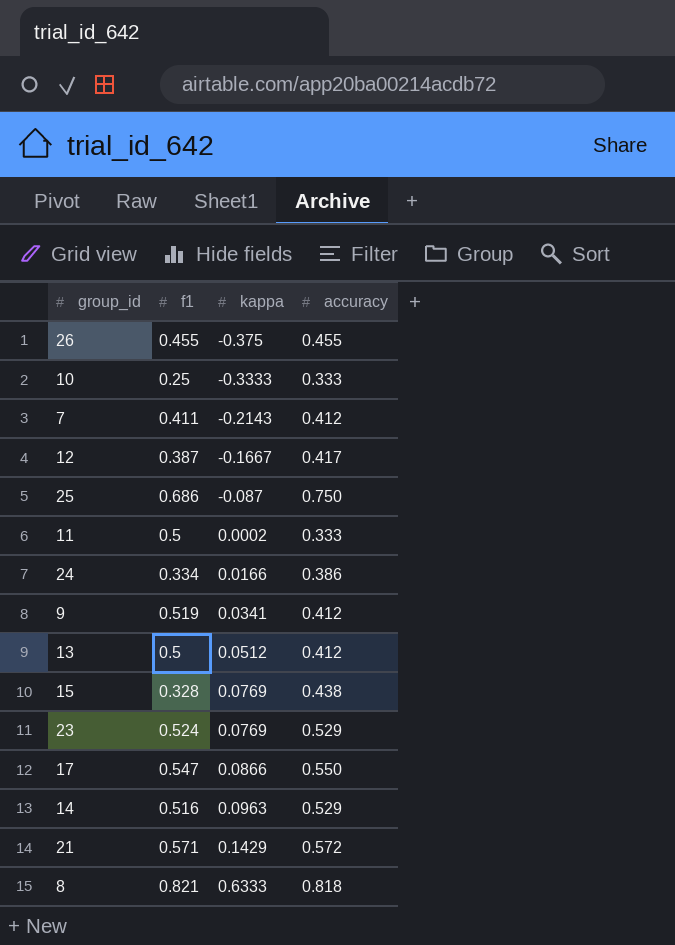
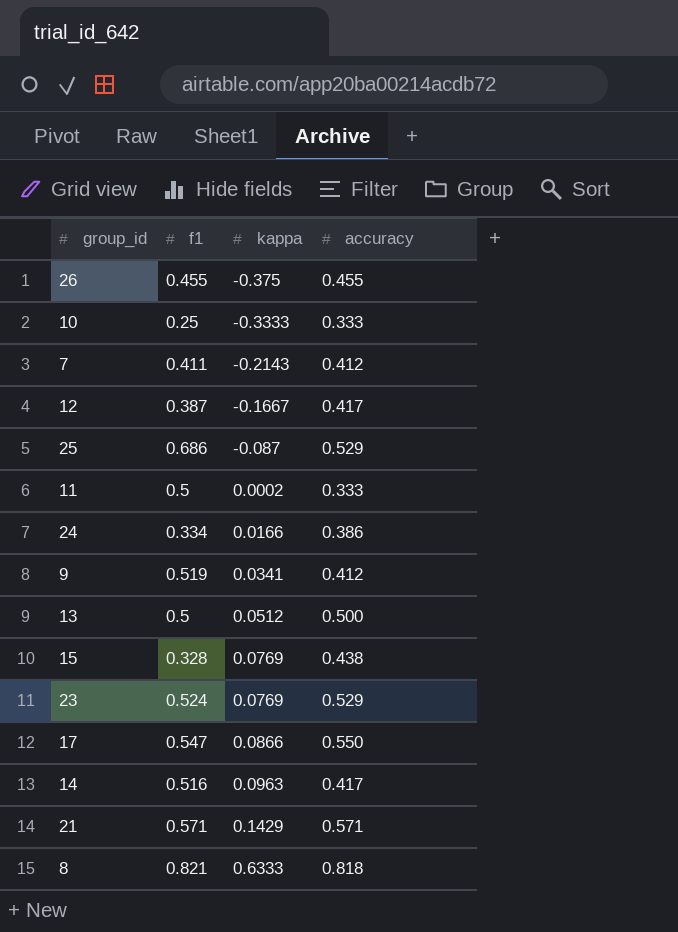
25 | accuracy: 0.750 -> 0.529
13 | accuracy: 0.412 -> 0.500
14 | accuracy: 0.529 -> 0.417
21 | accuracy: 0.572 -> 0.571

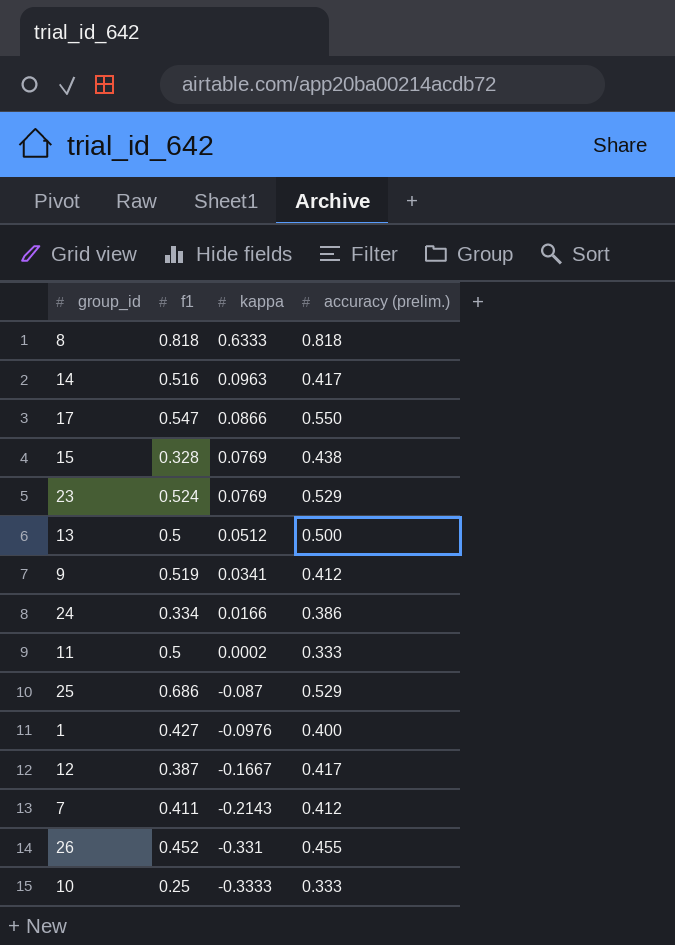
row order: kappa ascending -> kappa descending
column name: accuracy -> accuracy (prelim.)
row 21: 0.571 | 0.1429 | 0.571 -> none
8 | f1: 0.821 -> 0.818
row 1: none -> 0.427 | -0.0976 | 0.400
26 | f1: 0.455 -> 0.452
26 | kappa: -0.375 -> -0.331

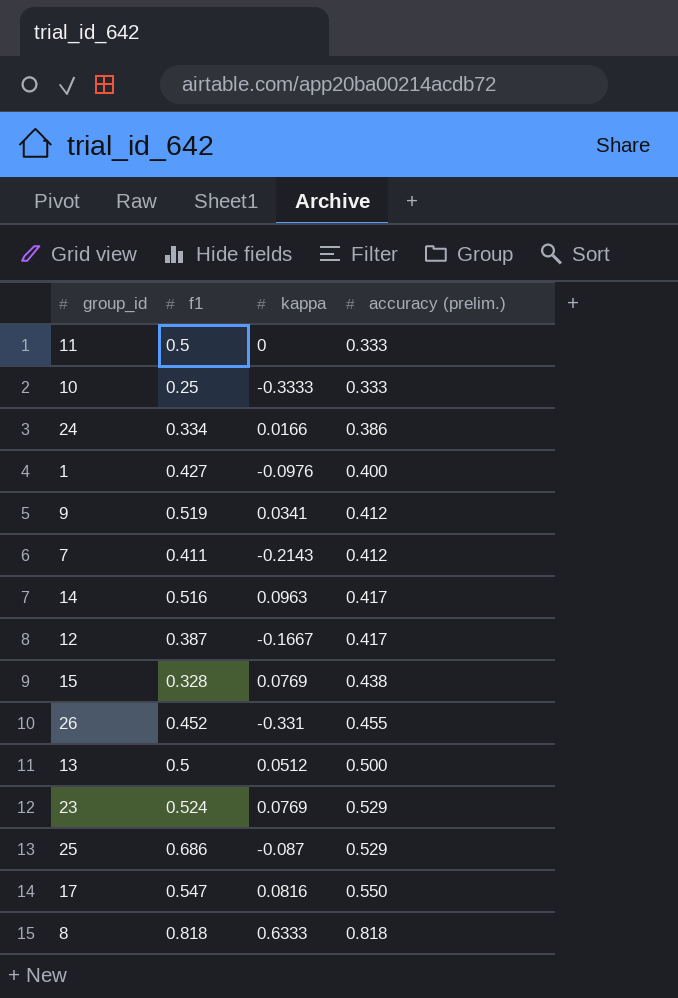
row order: kappa descending -> accuracy (prelim.) ascending
11 | kappa: 0.0002 -> 0
17 | kappa: 0.0866 -> 0.0816

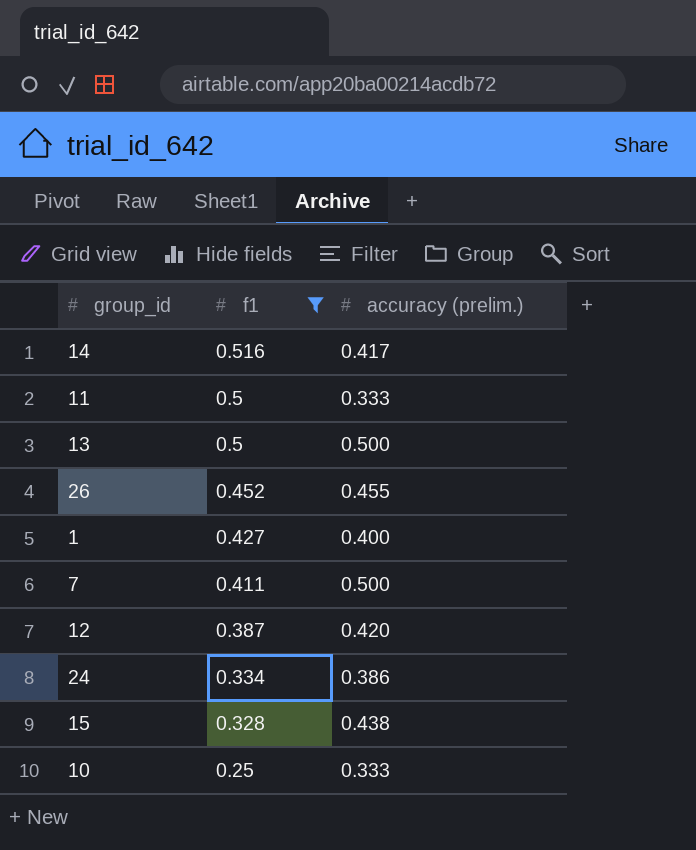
filter: none -> f1 <= 0.516
row order: accuracy (prelim.) ascending -> f1 descending
column kappa | position: 3 -> none
7 | accuracy (prelim.): 0.412 -> 0.500
12 | accuracy (prelim.): 0.417 -> 0.420

